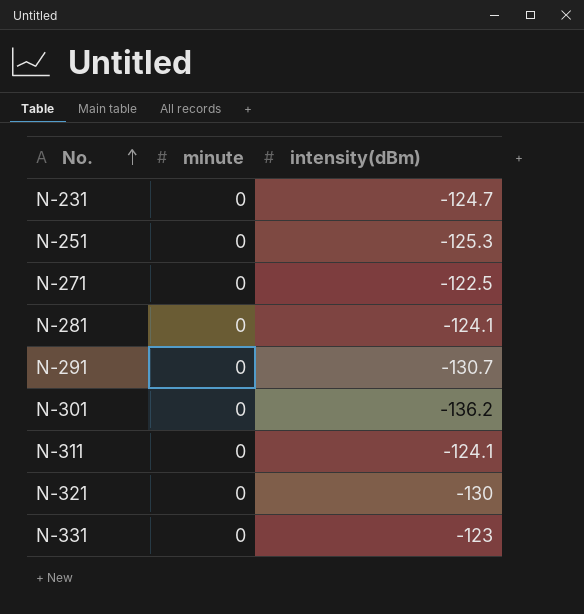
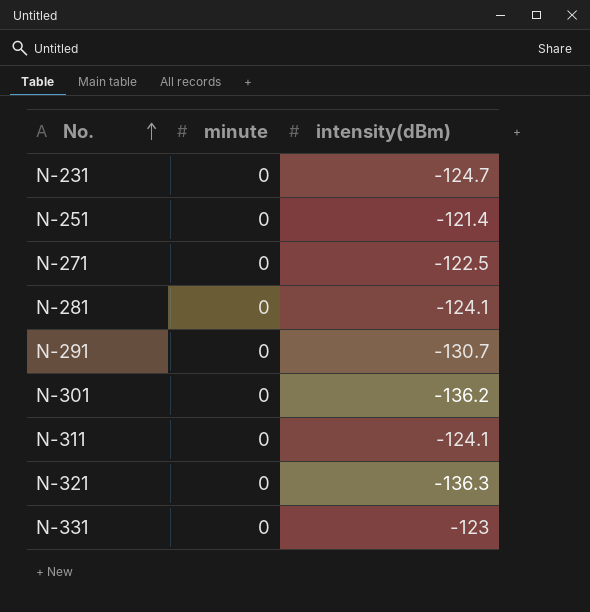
N-251 | intensity(dBm): -125.3 -> -121.4
N-321 | intensity(dBm): -130 -> -136.3

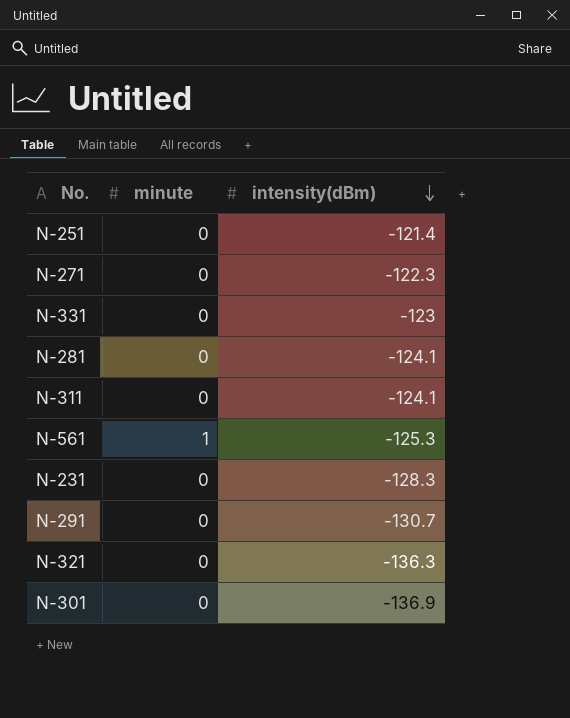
row order: No. ascending -> intensity(dBm) descending
N-271 | intensity(dBm): -122.5 -> -122.3
row N-561: none -> 1 | -125.3
N-231 | intensity(dBm): -124.7 -> -128.3
N-301 | intensity(dBm): -136.2 -> -136.9

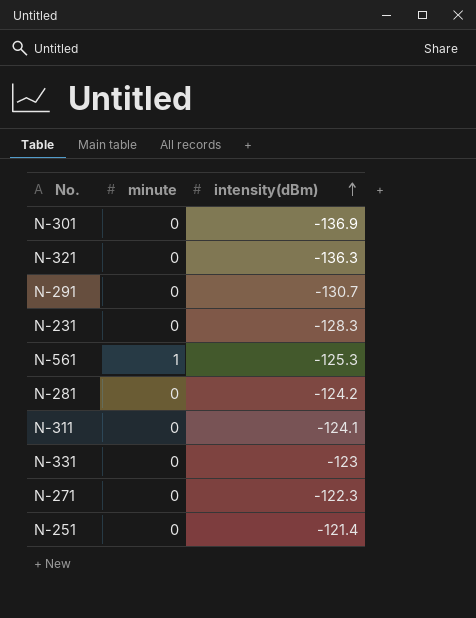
row order: intensity(dBm) descending -> intensity(dBm) ascending
N-281 | intensity(dBm): -124.1 -> -124.2

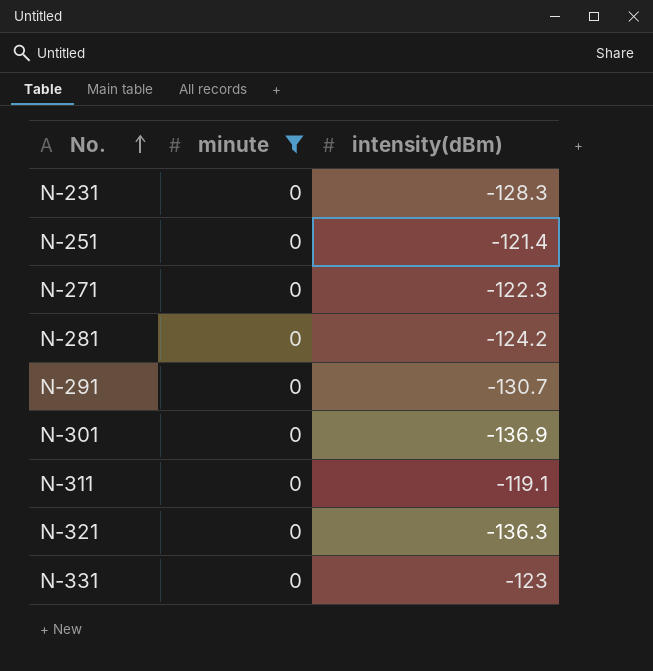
filter: none -> minute = 0
row order: intensity(dBm) ascending -> No. ascending
N-311 | intensity(dBm): -124.1 -> -119.1

